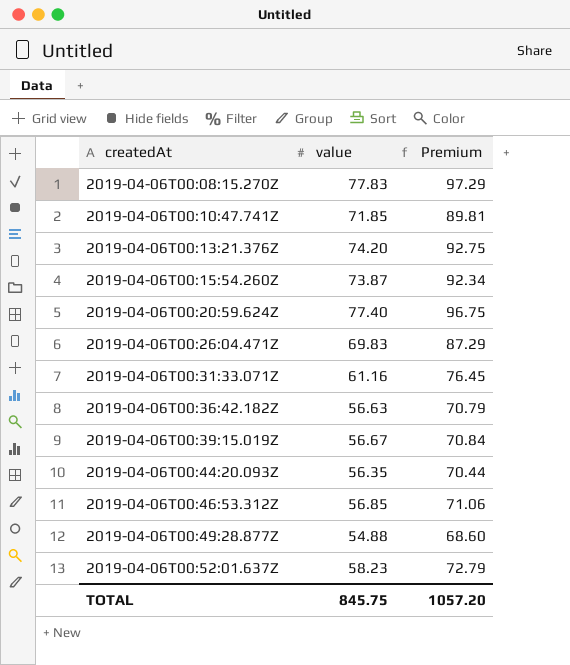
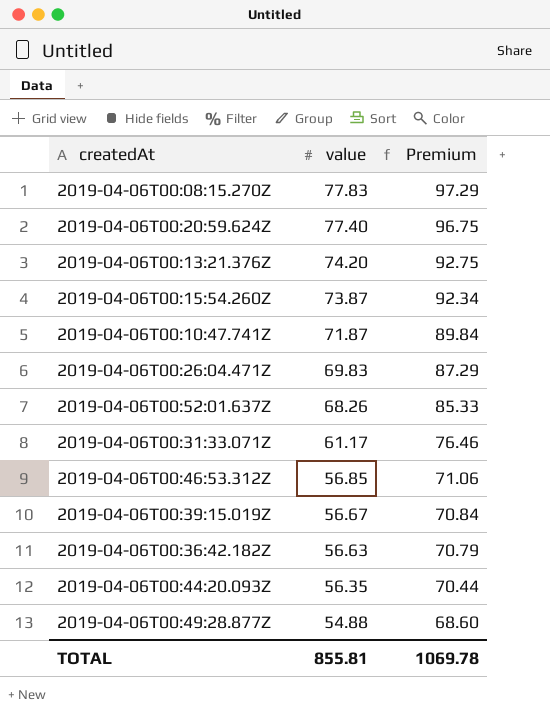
row order: createdAt ascending -> value descending
2019-04-06T00:10:47.741Z | value: 71.85 -> 71.87
2019-04-06T00:10:47.741Z | Premium: 89.81 -> 89.84
2019-04-06T00:52:01.637Z | value: 58.23 -> 68.26
2019-04-06T00:52:01.637Z | Premium: 72.79 -> 85.33
2019-04-06T00:31:33.071Z | value: 61.16 -> 61.17
2019-04-06T00:31:33.071Z | Premium: 76.45 -> 76.46
TOTAL | value: 845.75 -> 855.81
TOTAL | Premium: 1057.20 -> 1069.78

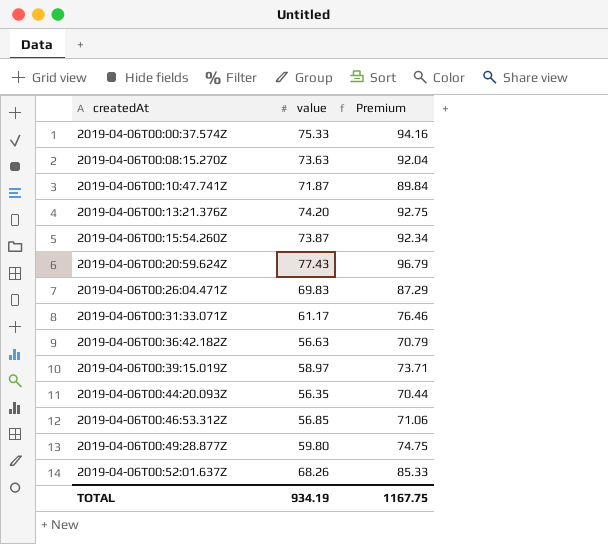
row order: value descending -> createdAt ascending
row 2019-04-06T00:00:37.574Z: none -> 75.33 | 94.16
2019-04-06T00:08:15.270Z | value: 77.83 -> 73.63
2019-04-06T00:08:15.270Z | Premium: 97.29 -> 92.04
2019-04-06T00:20:59.624Z | value: 77.40 -> 77.43
2019-04-06T00:20:59.624Z | Premium: 96.75 -> 96.79
2019-04-06T00:39:15.019Z | value: 56.67 -> 58.97
2019-04-06T00:39:15.019Z | Premium: 70.84 -> 73.71
2019-04-06T00:49:28.877Z | value: 54.88 -> 59.80
2019-04-06T00:49:28.877Z | Premium: 68.60 -> 74.75
TOTAL | value: 855.81 -> 934.19
TOTAL | Premium: 1069.78 -> 1167.75

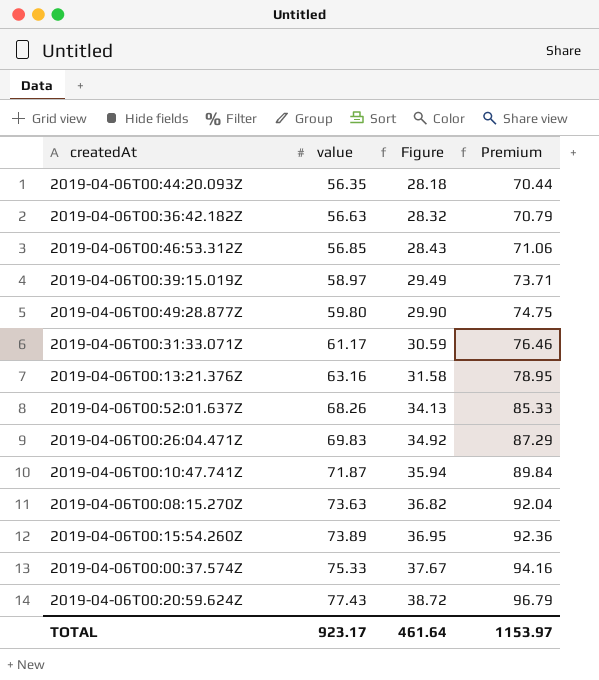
row order: createdAt ascending -> value ascending
column Figure | formula: none -> [value] * 0.5
2019-04-06T00:13:21.376Z | value: 74.20 -> 63.16
2019-04-06T00:13:21.376Z | Premium: 92.75 -> 78.95
2019-04-06T00:15:54.260Z | value: 73.87 -> 73.89
2019-04-06T00:15:54.260Z | Premium: 92.34 -> 92.36
TOTAL | value: 934.19 -> 923.17
TOTAL | Premium: 1167.75 -> 1153.97

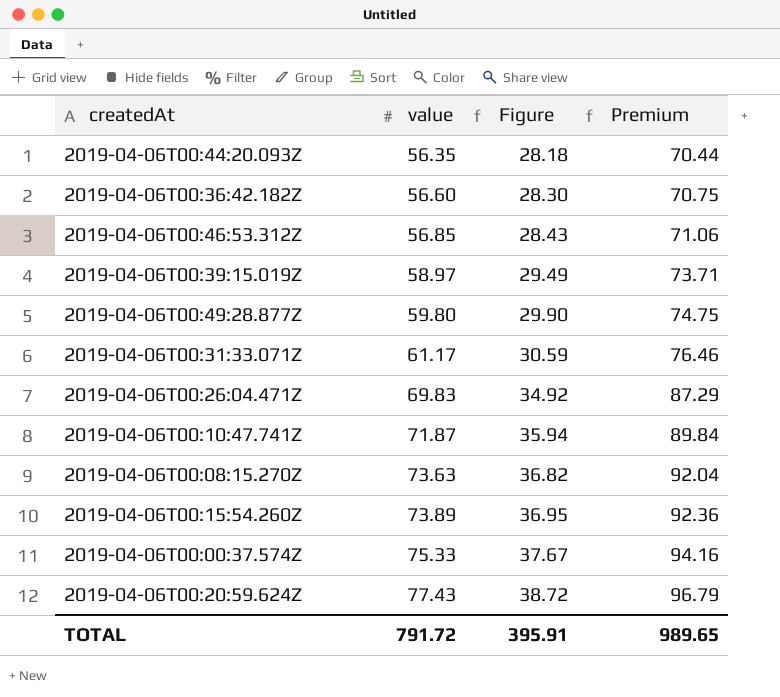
row 2019-04-06T00:13:21.376Z: 63.16 | 31.58 | 78.95 -> none
row 2019-04-06T00:52:01.637Z: 68.26 | 34.13 | 85.33 -> none
2019-04-06T00:36:42.182Z | value: 56.63 -> 56.60
2019-04-06T00:36:42.182Z | Figure: 28.32 -> 28.30
2019-04-06T00:36:42.182Z | Premium: 70.79 -> 70.75
TOTAL | value: 923.17 -> 791.72
TOTAL | Figure: 461.64 -> 395.91
TOTAL | Premium: 1153.97 -> 989.65

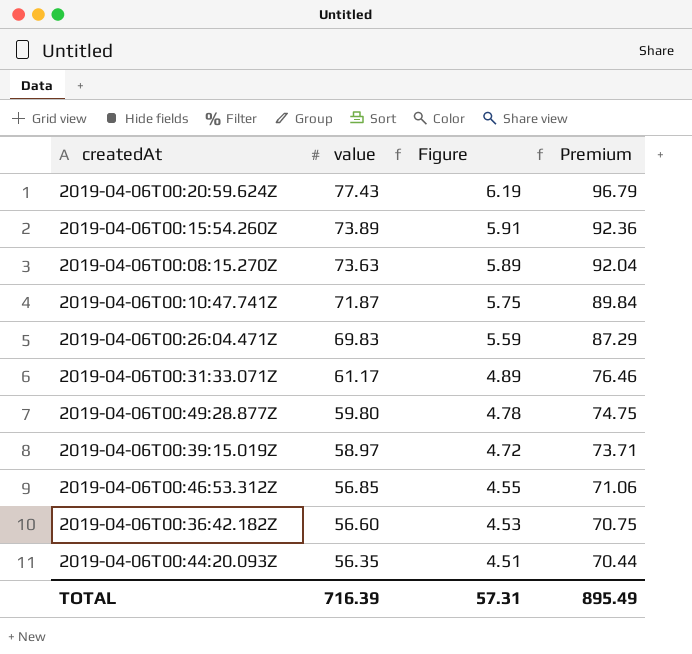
row order: value ascending -> value descending
column Figure | formula: [value] * 0.5 -> [value] * 0.08
row 2019-04-06T00:00:37.574Z: 75.33 | 37.67 | 94.16 -> none
TOTAL | value: 791.72 -> 716.39
TOTAL | Figure: 395.91 -> 57.31
TOTAL | Premium: 989.65 -> 895.49

